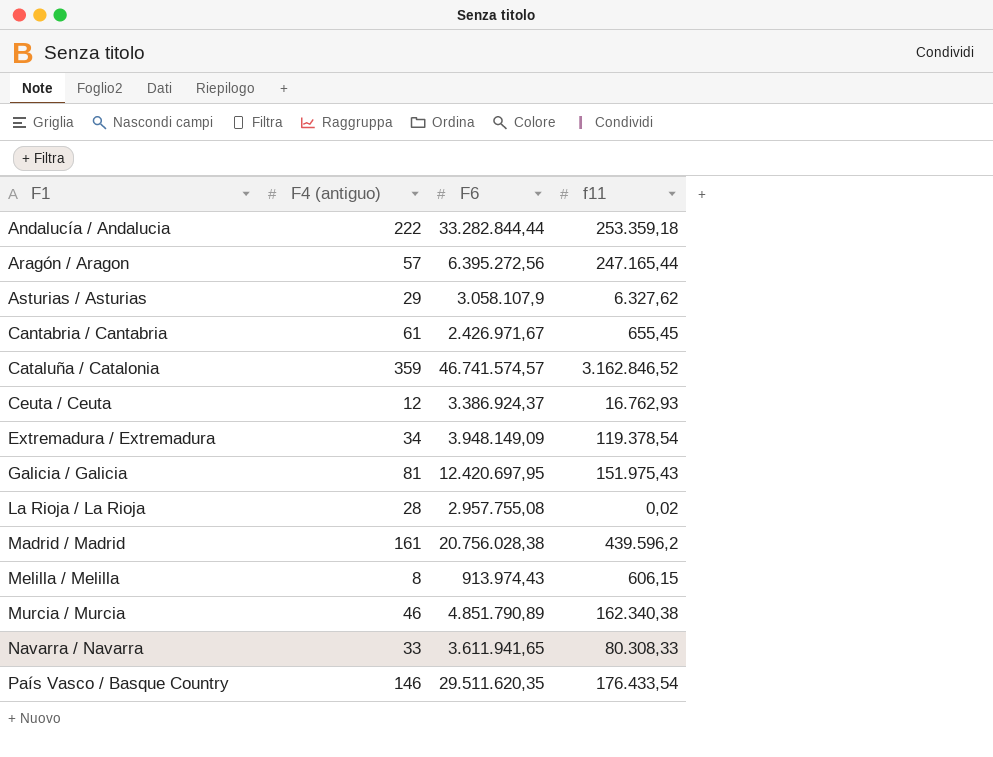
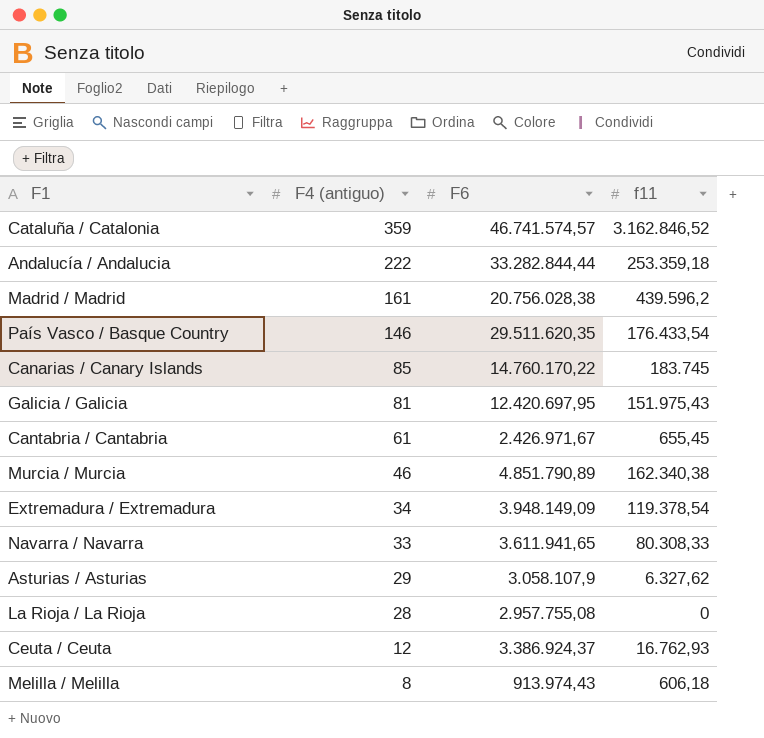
row order: F1 ascending -> F4 (antiguo) descending
row Aragón / Aragon: 57 | 6.395.272,56 | 247.165,44 -> none
row Canarias / Canary Islands: none -> 85 | 14.760.170,22 | 183.745
La Rioja / La Rioja | f11: 0,02 -> 0
Melilla / Melilla | f11: 606,15 -> 606,18

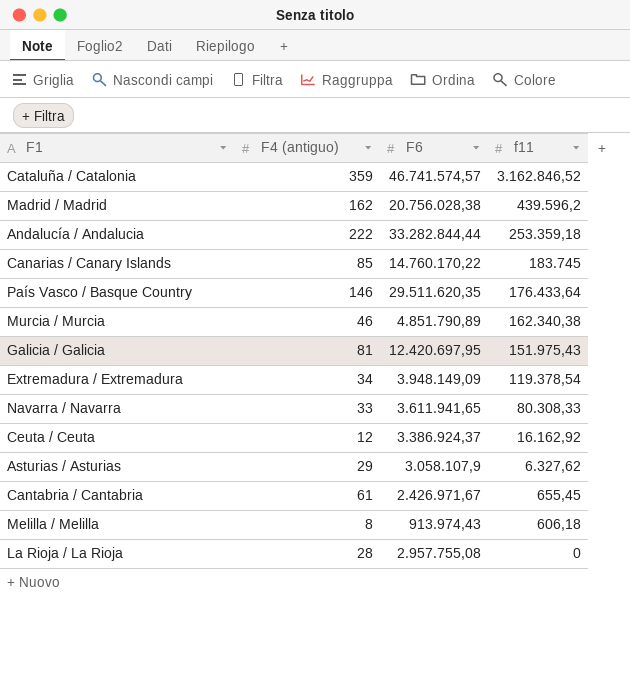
row order: F4 (antiguo) descending -> f11 descending
Madrid / Madrid | F4 (antiguo): 161 -> 162
País Vasco / Basque Country | f11: 176.433,54 -> 176.433,64
Ceuta / Ceuta | f11: 16.762,93 -> 16.162,92

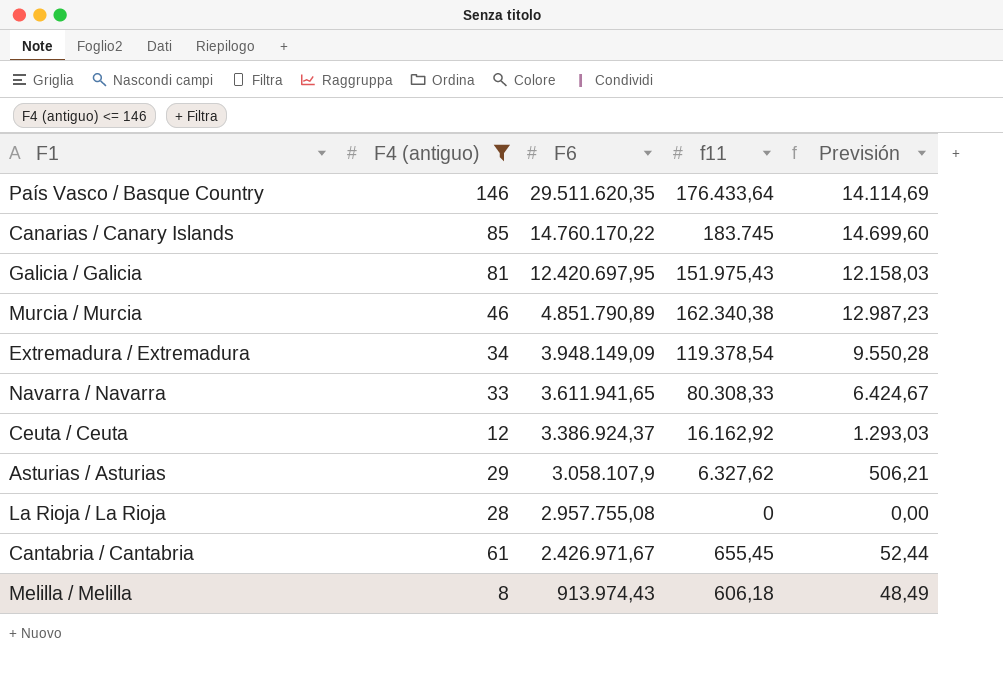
filter: none -> F4 (antiguo) <= 146
row order: f11 descending -> F6 descending
column Previsión | formula: none -> [f11] * 0,08

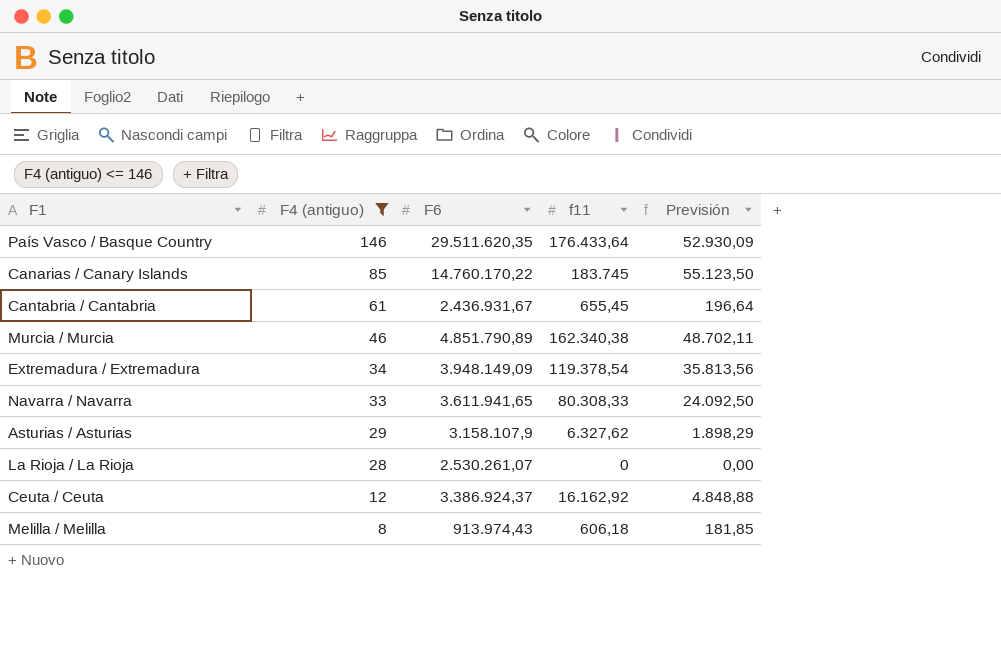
row order: F6 descending -> F4 (antiguo) descending
column Previsión | formula: [f11] * 0,08 -> [f11] * 0,3
row Galicia / Galicia: 81 | 12.420.697,95 | 151.975,43 | 12.158,03 -> none
Cantabria / Cantabria | F6: 2.426.971,67 -> 2.436.931,67
Asturias / Asturias | F6: 3.058.107,9 -> 3.158.107,9
La Rioja / La Rioja | F6: 2.957.755,08 -> 2.530.261,07

